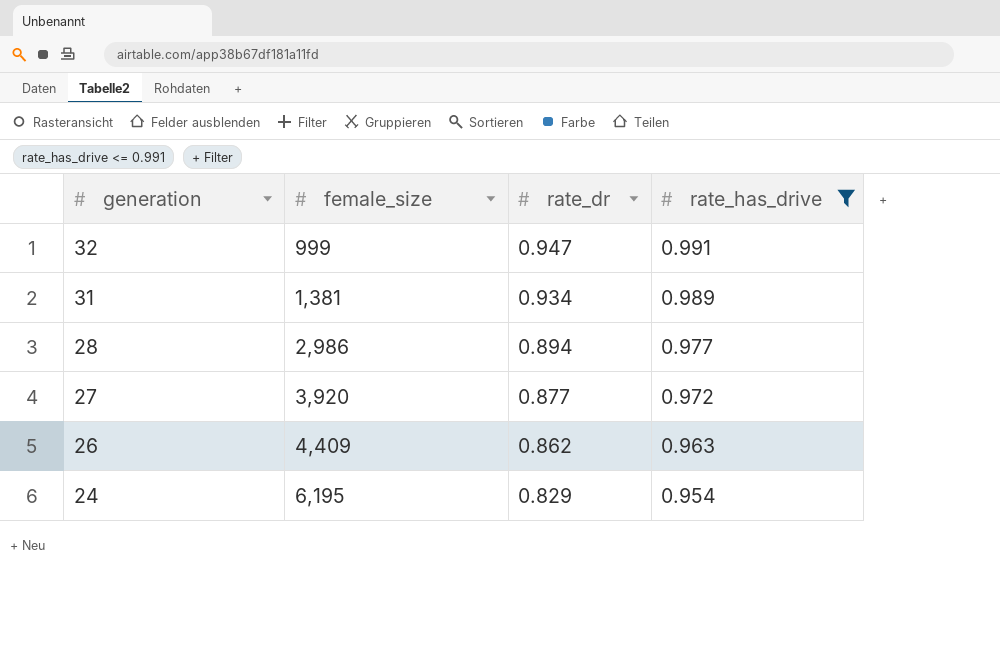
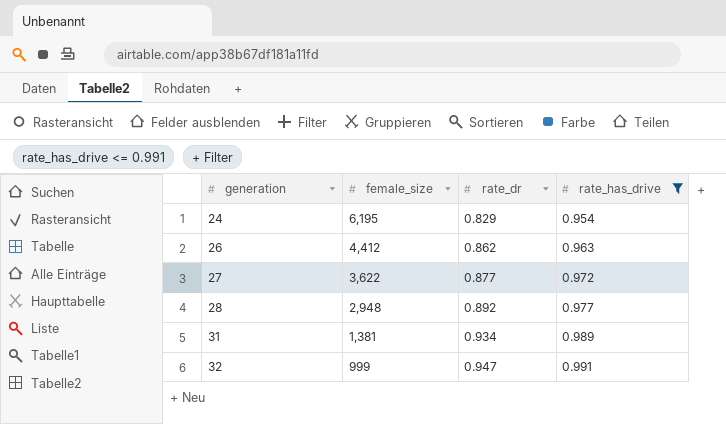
row order: generation descending -> generation ascending
26 | female_size: 4,409 -> 4,412
27 | female_size: 3,920 -> 3,622
28 | female_size: 2,986 -> 2,948
28 | rate_dr: 0.894 -> 0.892

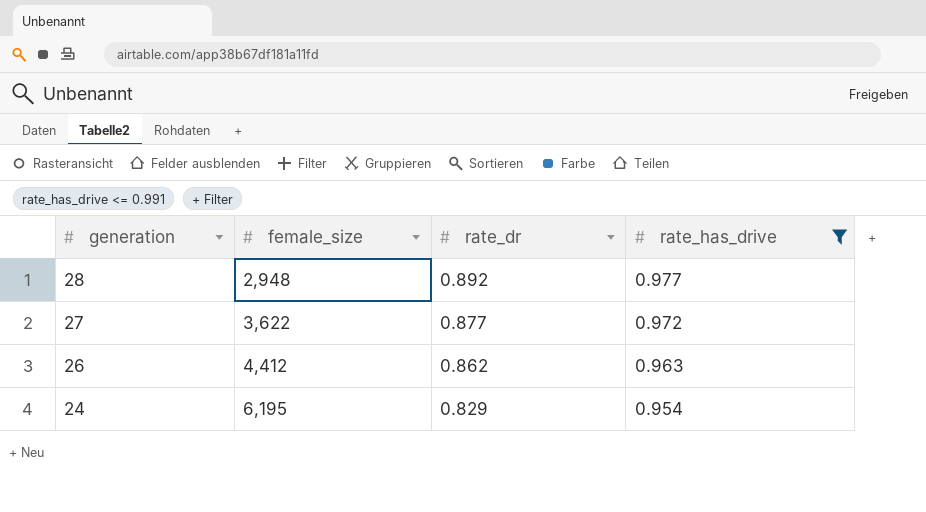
row order: generation ascending -> generation descending
row 31: 1,381 | 0.934 | 0.989 -> none
row 32: 999 | 0.947 | 0.991 -> none

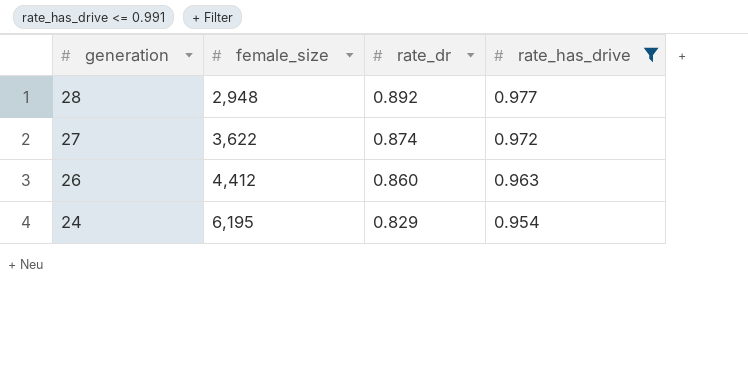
27 | rate_dr: 0.877 -> 0.874
26 | rate_dr: 0.862 -> 0.860

